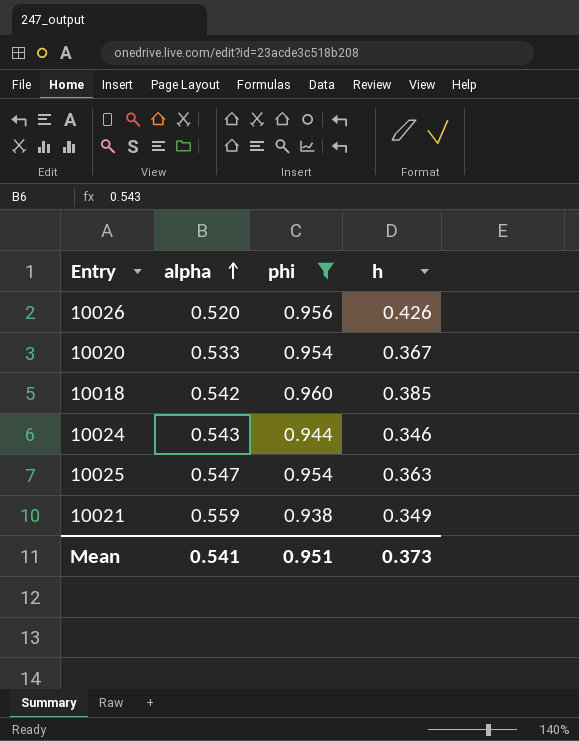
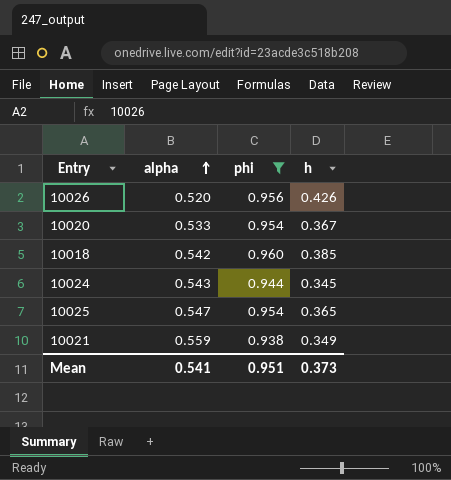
10024 | h: 0.346 -> 0.345
10025 | h: 0.363 -> 0.365

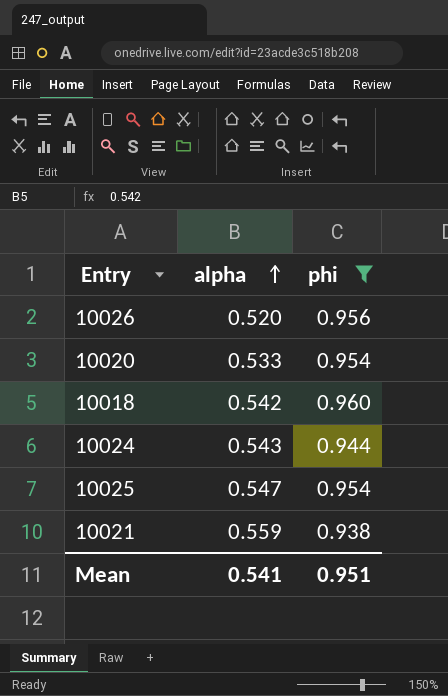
column h | position: 4 -> none

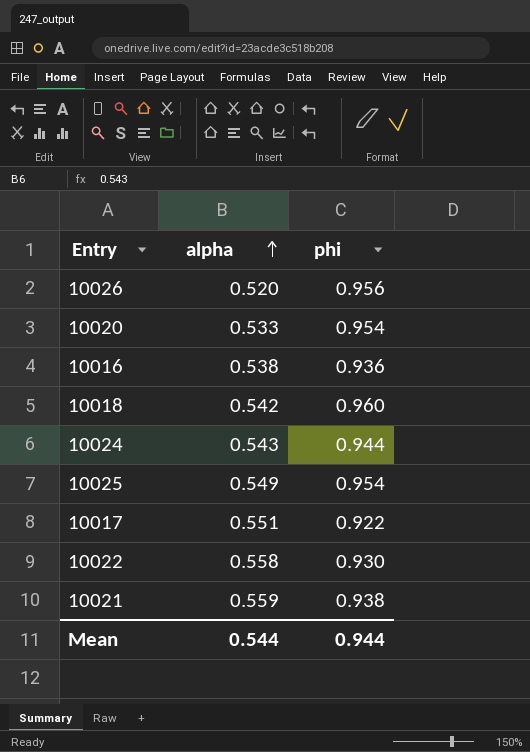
filter: phi >= 0.938 -> none
10025 | alpha: 0.547 -> 0.549
Mean | alpha: 0.541 -> 0.544
Mean | phi: 0.951 -> 0.944

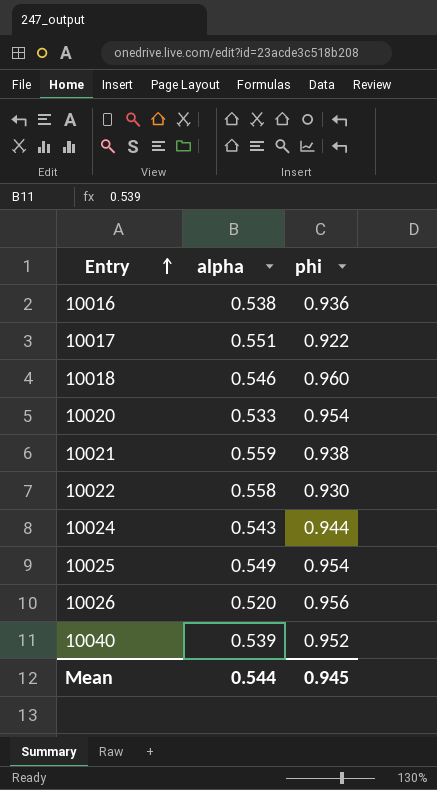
row order: alpha ascending -> Entry ascending
10018 | alpha: 0.542 -> 0.546
row 10040: none -> 0.539 | 0.952
Mean | phi: 0.944 -> 0.945

